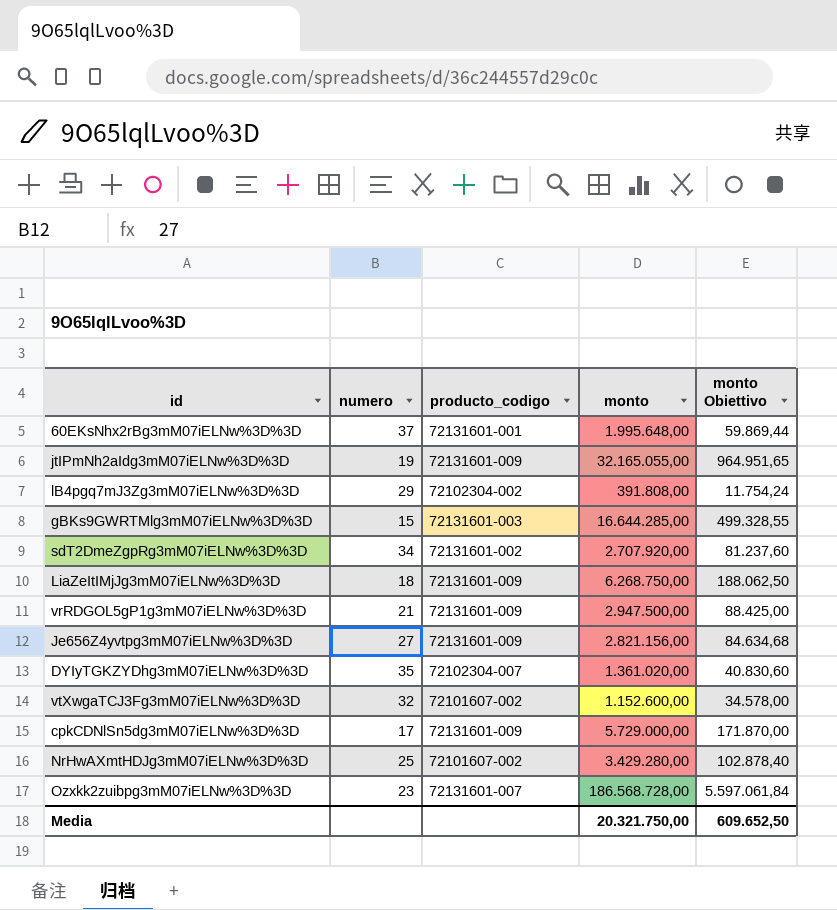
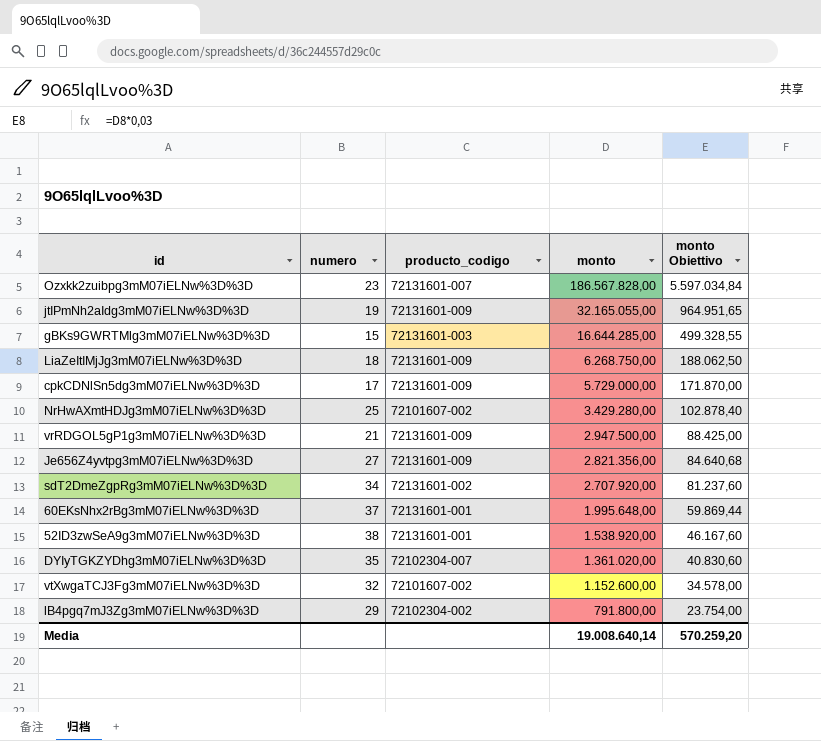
row order: none -> monto descending
Ozxkk2zuibpg3mM07iELNw%3D%3D | monto: 186.568.728,00 -> 186.567.828,00
Ozxkk2zuibpg3mM07iELNw%3D%3D | monto Obiettivo: 5.597.061,84 -> 5.597.034,84
Je656Z4yvtpg3mM07iELNw%3D%3D | monto: 2.821.156,00 -> 2.821.356,00
Je656Z4yvtpg3mM07iELNw%3D%3D | monto Obiettivo: 84.634,68 -> 84.640,68
row 52ID3zwSeA9g3mM07iELNw%3D%3D: none -> 38 | 72131601-001 | 1.538.920,00 | 46.167,60
lB4pgq7mJ3Zg3mM07iELNw%3D%3D | monto: 391.808,00 -> 791.800,00
lB4pgq7mJ3Zg3mM07iELNw%3D%3D | monto Obiettivo: 11.754,24 -> 23.754,00
Media | monto: 20.321.750,00 -> 19.008.640,14
Media | monto Obiettivo: 609.652,50 -> 570.259,20

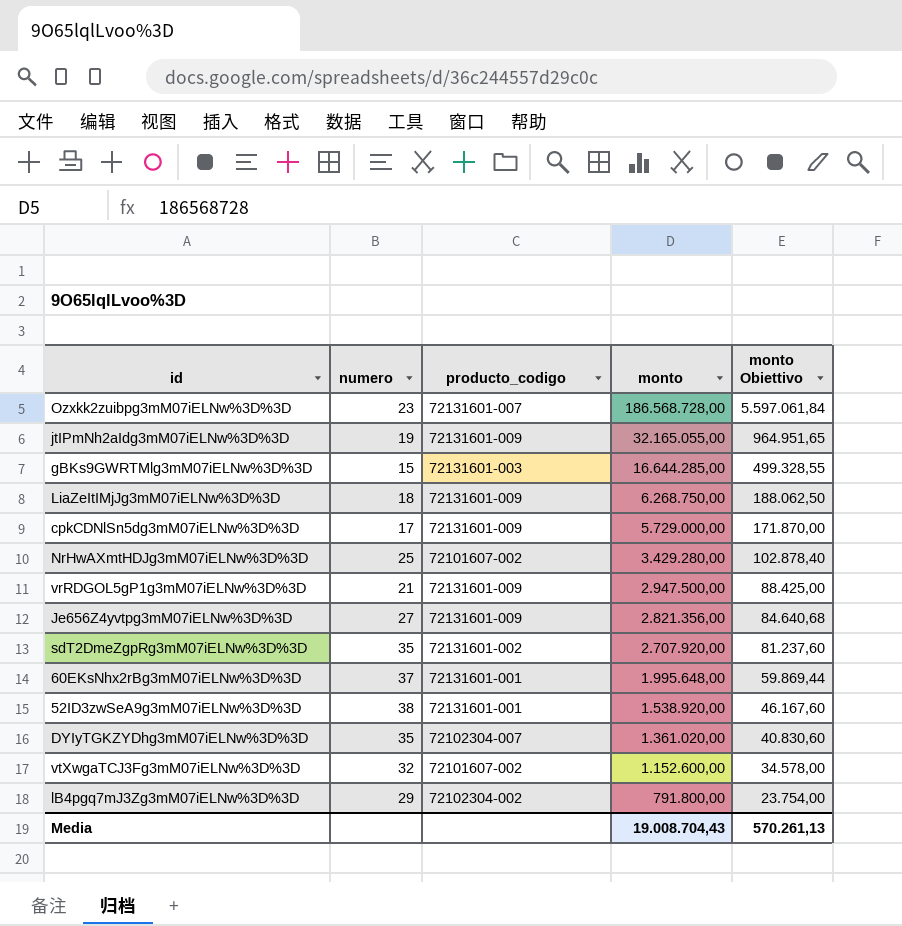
Ozxkk2zuibpg3mM07iELNw%3D%3D | monto: 186.567.828,00 -> 186.568.728,00
Ozxkk2zuibpg3mM07iELNw%3D%3D | monto Obiettivo: 5.597.034,84 -> 5.597.061,84
sdT2DmeZgpRg3mM07iELNw%3D%3D | numero: 34 -> 35
Media | monto: 19.008.640,14 -> 19.008.704,43
Media | monto Obiettivo: 570.259,20 -> 570.261,13

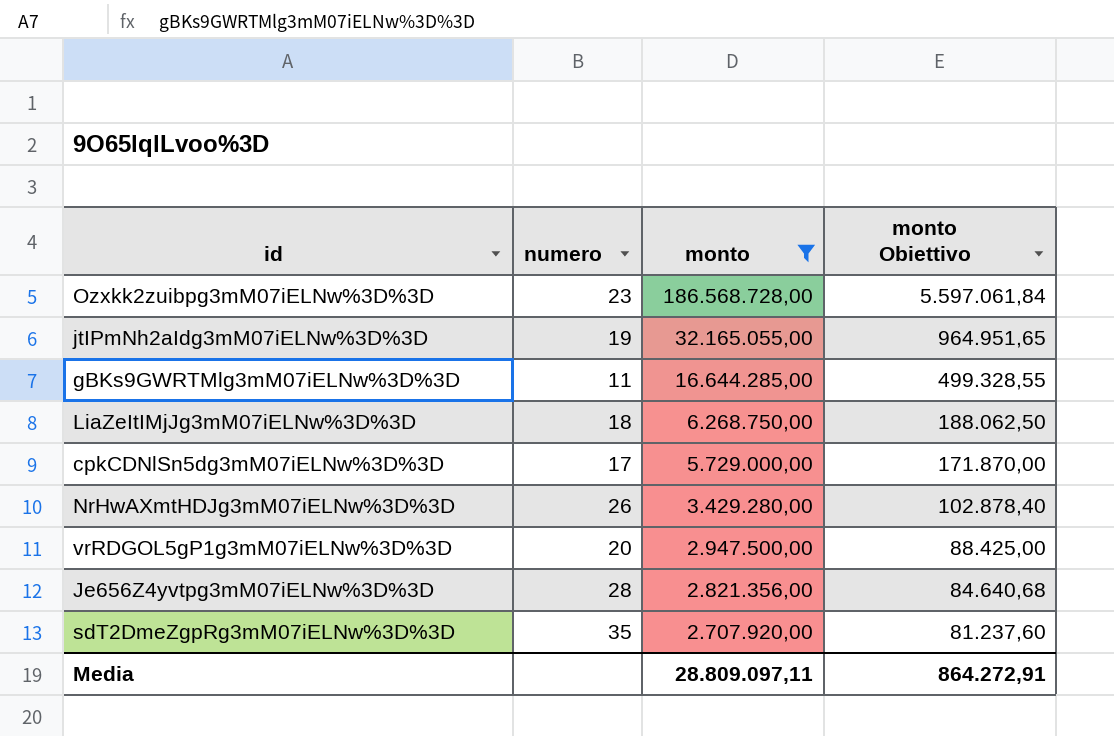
filter: none -> monto >= 2.707.920,00
column producto_codigo | position: 3 -> none
gBKs9GWRTMlg3mM07iELNw%3D%3D | numero: 15 -> 11
NrHwAXmtHDJg3mM07iELNw%3D%3D | numero: 25 -> 26
vrRDGOL5gP1g3mM07iELNw%3D%3D | numero: 21 -> 20
Je656Z4yvtpg3mM07iELNw%3D%3D | numero: 27 -> 28
Media | monto: 19.008.704,43 -> 28.809.097,11
Media | monto Obiettivo: 570.261,13 -> 864.272,91

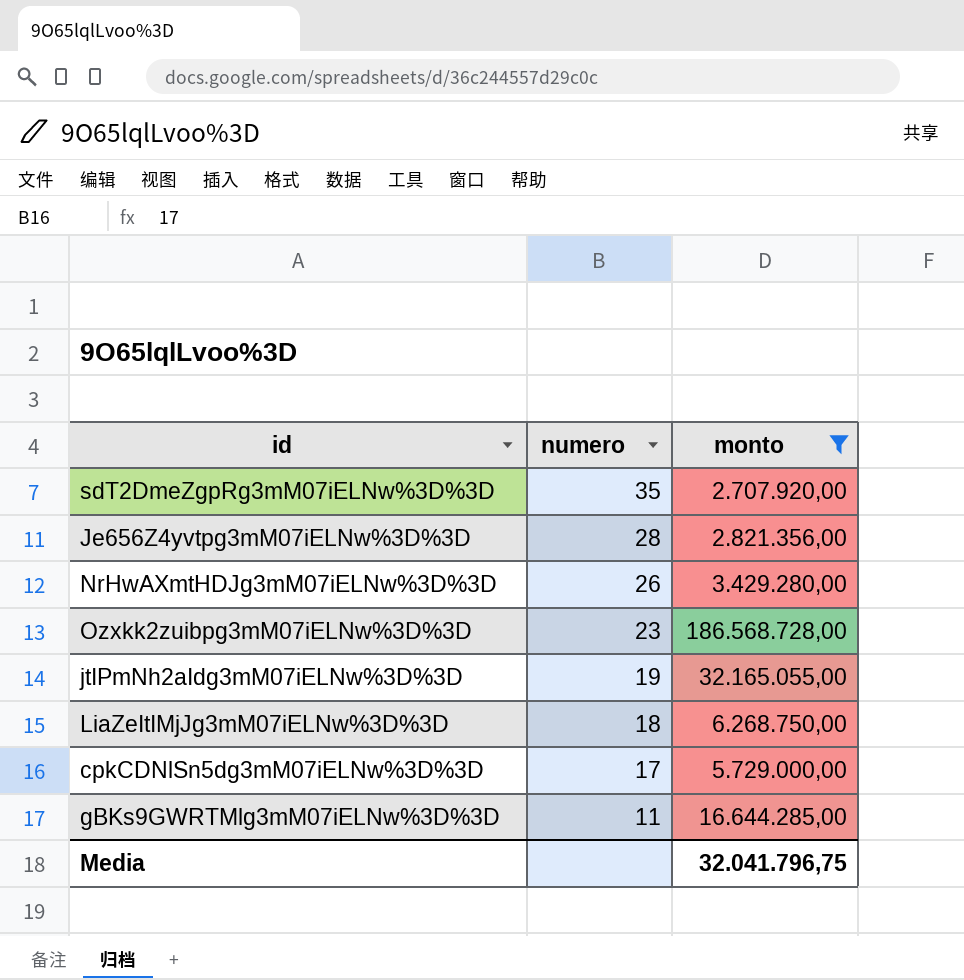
row order: monto descending -> numero descending
column monto Obiettivo | formula: [monto] * 0,03 -> none
row vrRDGOL5gP1g3mM07iELNw%3D%3D: 20 | 2.947.500,00 | 88.425,00 -> none
Media | monto: 28.809.097,11 -> 32.041.796,75

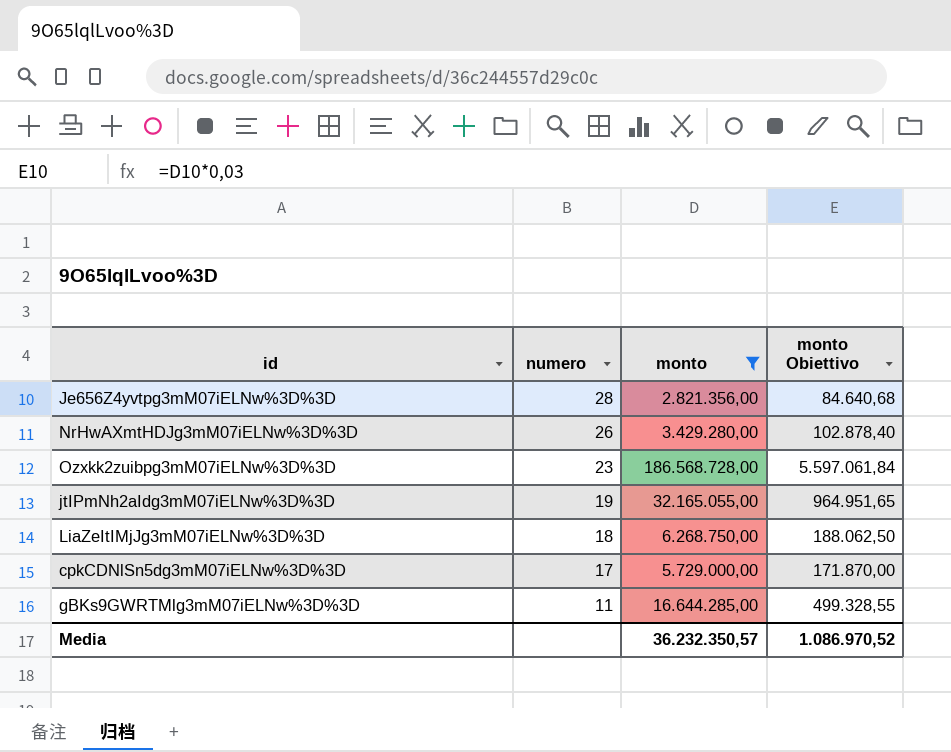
column monto Obiettivo | formula: none -> [monto] * 0,03
row sdT2DmeZgpRg3mM07iELNw%3D%3D: 35 | 2.707.920,00 -> none
Media | monto: 32.041.796,75 -> 36.232.350,57

